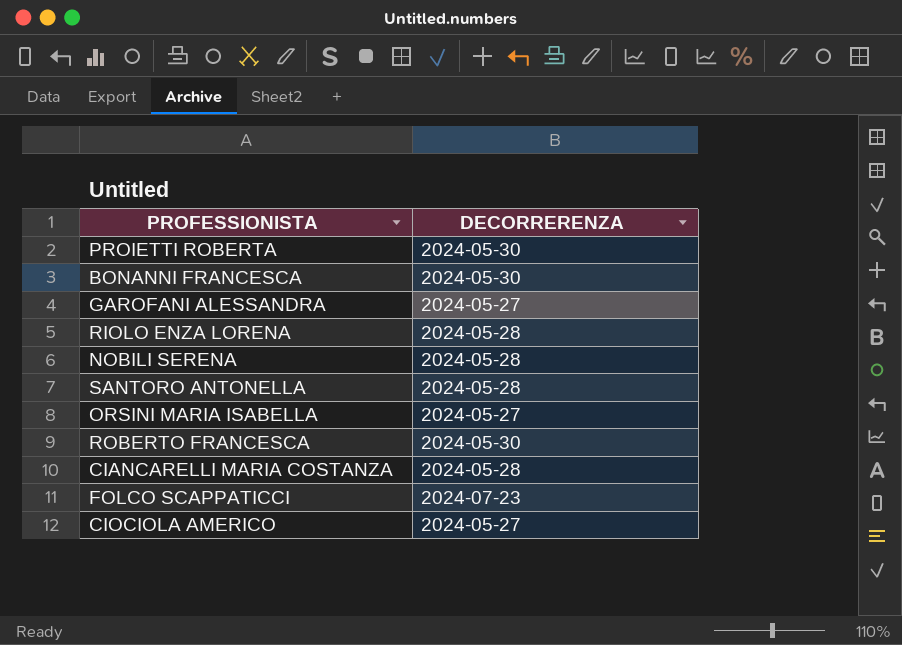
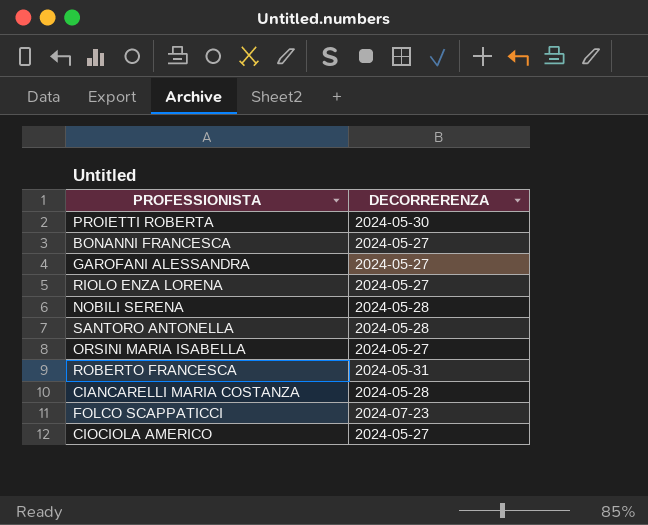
BONANNI FRANCESCA | DECORRERENZA: 2024-05-30 -> 2024-05-27
RIOLO ENZA LORENA | DECORRERENZA: 2024-05-28 -> 2024-05-27
ROBERTO FRANCESCA | DECORRERENZA: 2024-05-30 -> 2024-05-31

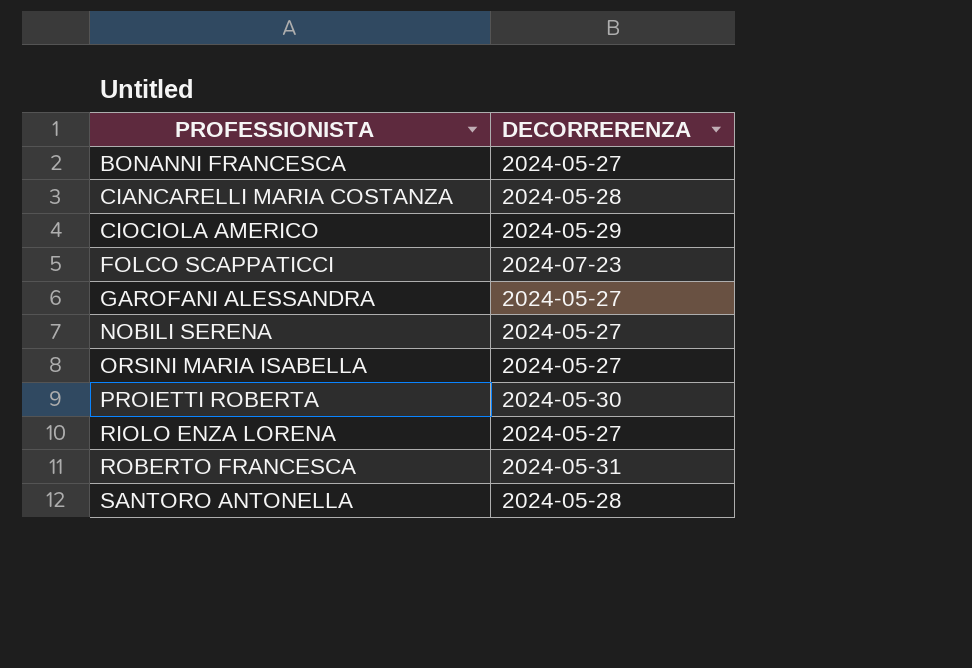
row order: none -> PROFESSIONISTA ascending
CIOCIOLA AMERICO | DECORRERENZA: 2024-05-27 -> 2024-05-29
NOBILI SERENA | DECORRERENZA: 2024-05-28 -> 2024-05-27

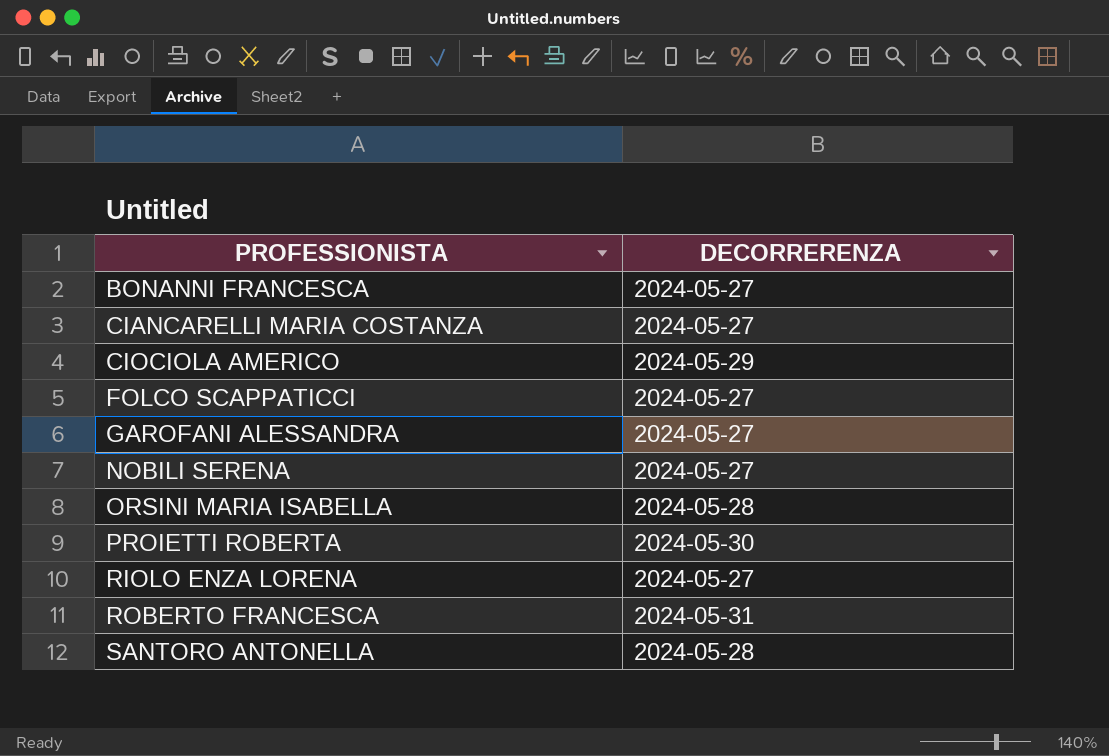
CIANCARELLI MARIA COSTANZA | DECORRERENZA: 2024-05-28 -> 2024-05-27
FOLCO SCAPPATICCI | DECORRERENZA: 2024-07-23 -> 2024-05-27
ORSINI MARIA ISABELLA | DECORRERENZA: 2024-05-27 -> 2024-05-28

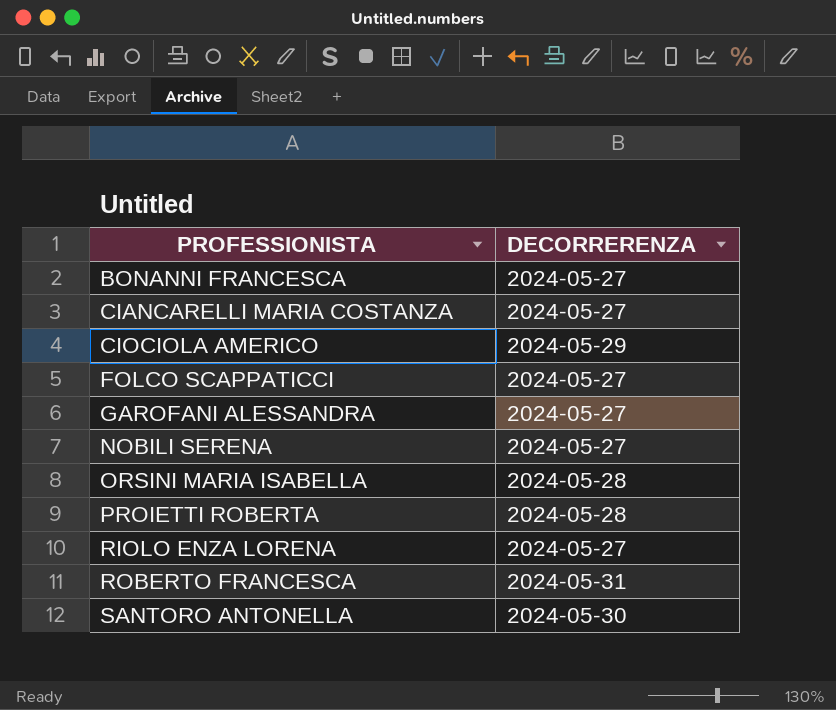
PROIETTI ROBERTA | DECORRERENZA: 2024-05-30 -> 2024-05-28
SANTORO ANTONELLA | DECORRERENZA: 2024-05-28 -> 2024-05-30

